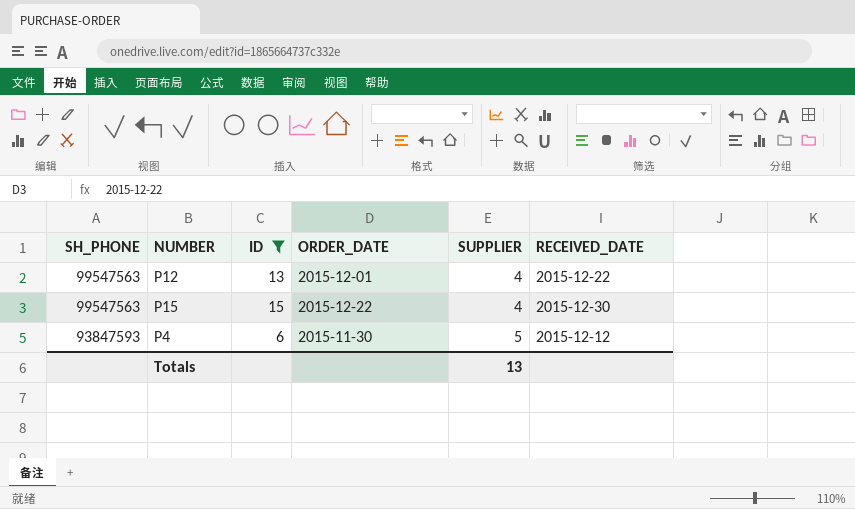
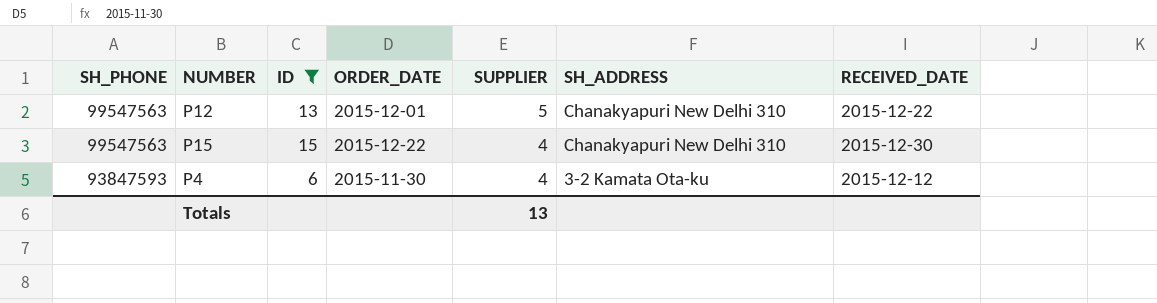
column SH_ADDRESS | position: none -> 6
P12 | SUPPLIER: 4 -> 5
P4 | SUPPLIER: 5 -> 4

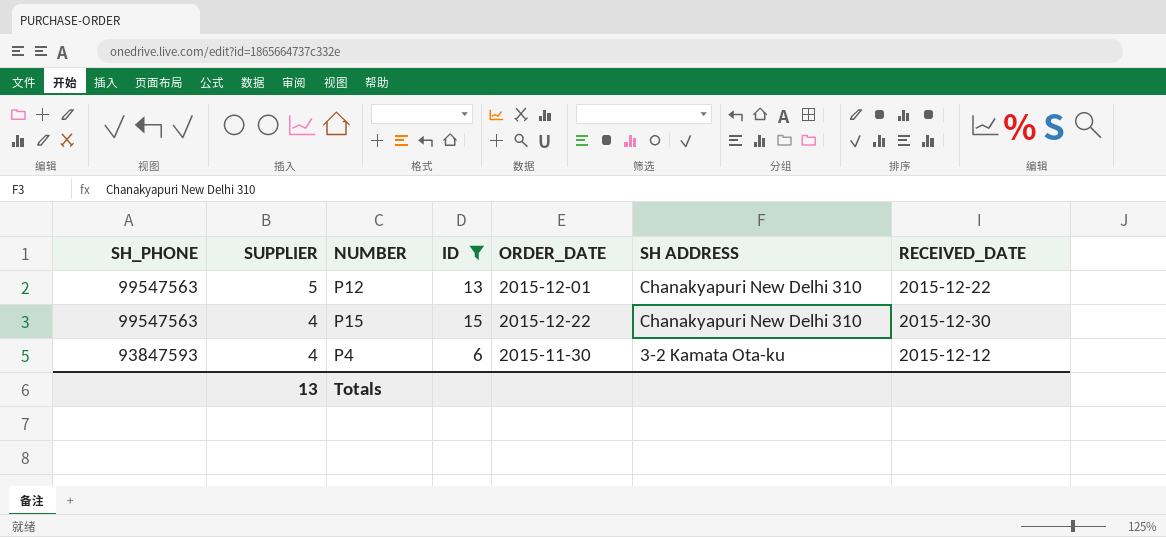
column SUPPLIER | position: 5 -> 2
column name: SH_ADDRESS -> SH ADDRESS

